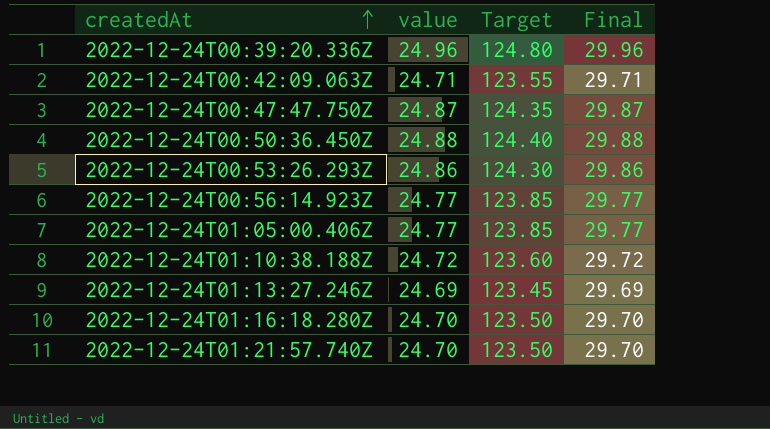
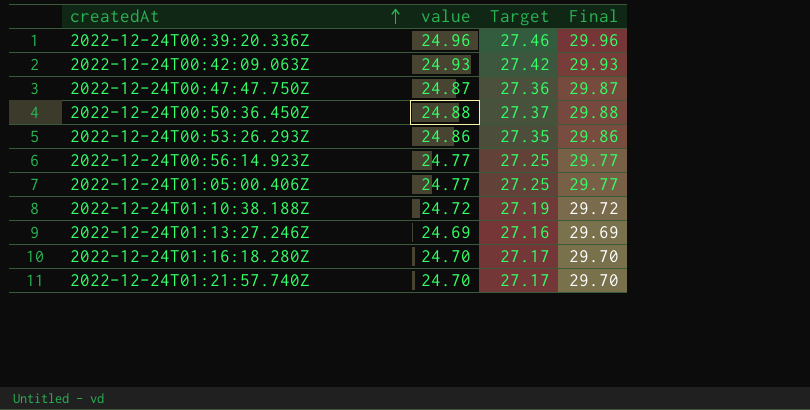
column Target | formula: [value] * 5 -> [value] * 1.1
2022-12-24T00:42:09.063Z | value: 24.71 -> 24.93
2022-12-24T00:42:09.063Z | Final: 29.71 -> 29.93

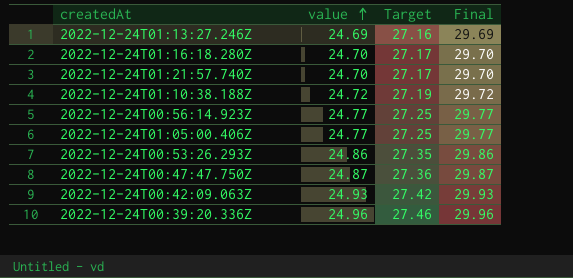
row order: createdAt ascending -> value ascending
row 2022-12-24T00:50:36.450Z: 24.88 | 27.37 | 29.88 -> none

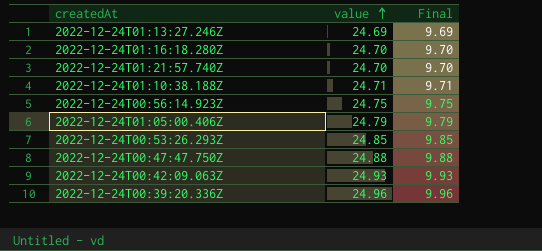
column Target | formula: [value] * 1.1 -> none
column Final | formula: [value] + 5 -> [value] - 15
2022-12-24T01:10:38.188Z | value: 24.72 -> 24.71
2022-12-24T00:56:14.923Z | value: 24.77 -> 24.75
2022-12-24T01:05:00.406Z | value: 24.77 -> 24.79
2022-12-24T00:53:26.293Z | value: 24.86 -> 24.85
2022-12-24T00:47:47.750Z | value: 24.87 -> 24.88

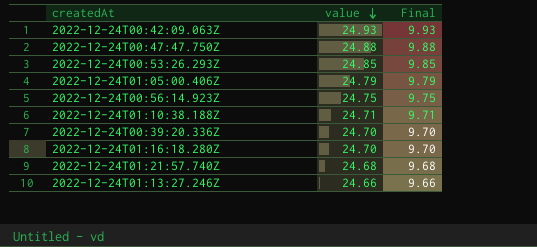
row order: value ascending -> value descending
2022-12-24T00:39:20.336Z | value: 24.96 -> 24.70
2022-12-24T00:39:20.336Z | Final: 9.96 -> 9.70
2022-12-24T01:21:57.740Z | value: 24.70 -> 24.68
2022-12-24T01:21:57.740Z | Final: 9.70 -> 9.68
2022-12-24T01:13:27.246Z | value: 24.69 -> 24.66
2022-12-24T01:13:27.246Z | Final: 9.69 -> 9.66

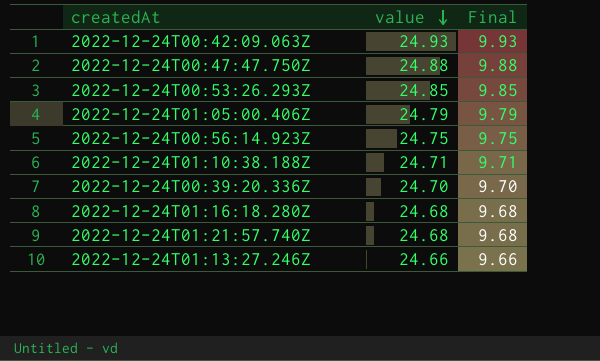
2022-12-24T01:16:18.280Z | value: 24.70 -> 24.68
2022-12-24T01:16:18.280Z | Final: 9.70 -> 9.68

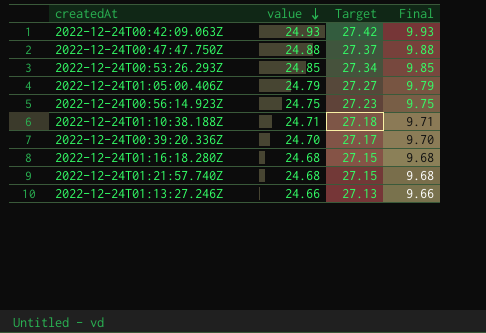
column Target | formula: none -> [value] * 1.1

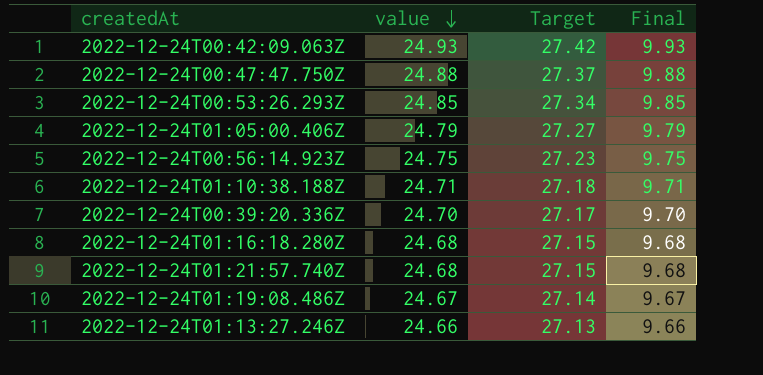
row 2022-12-24T01:19:08.486Z: none -> 24.67 | 27.14 | 9.67

